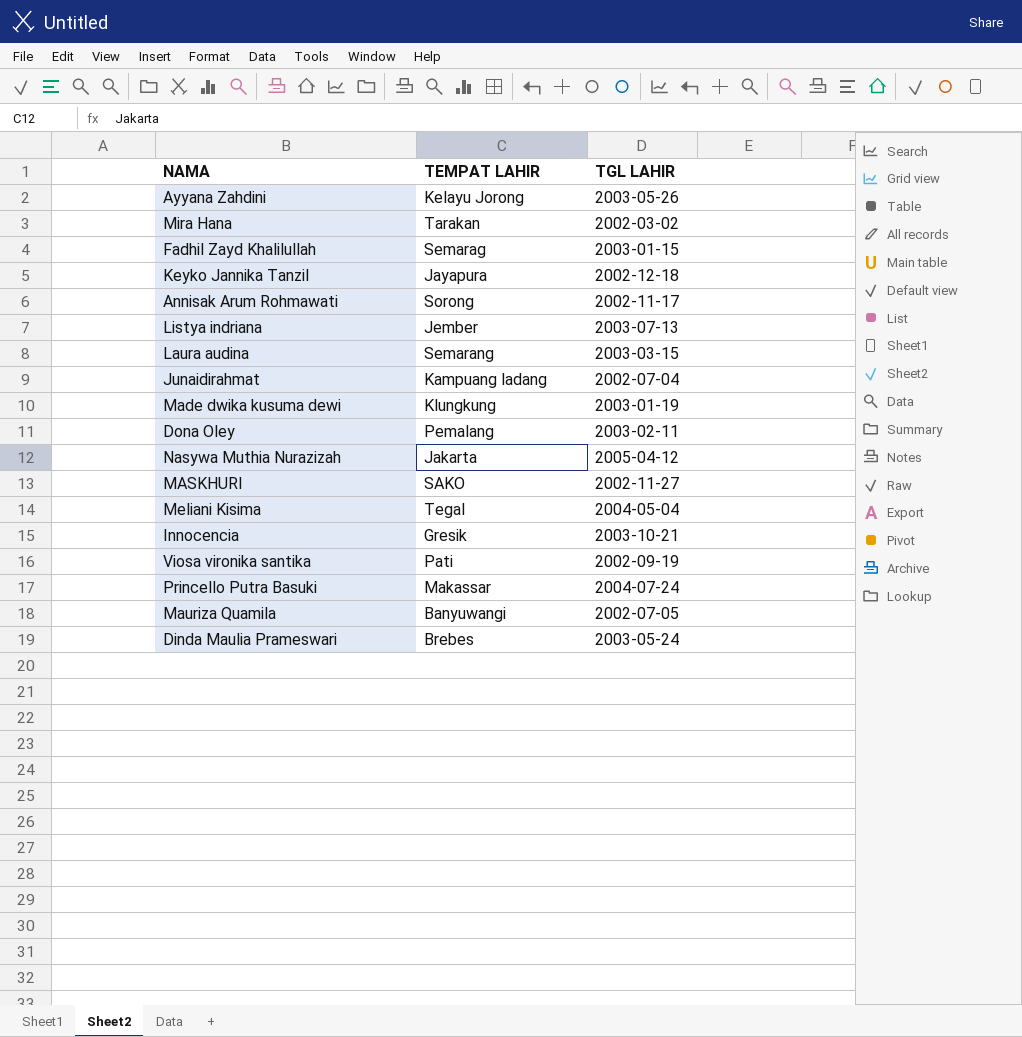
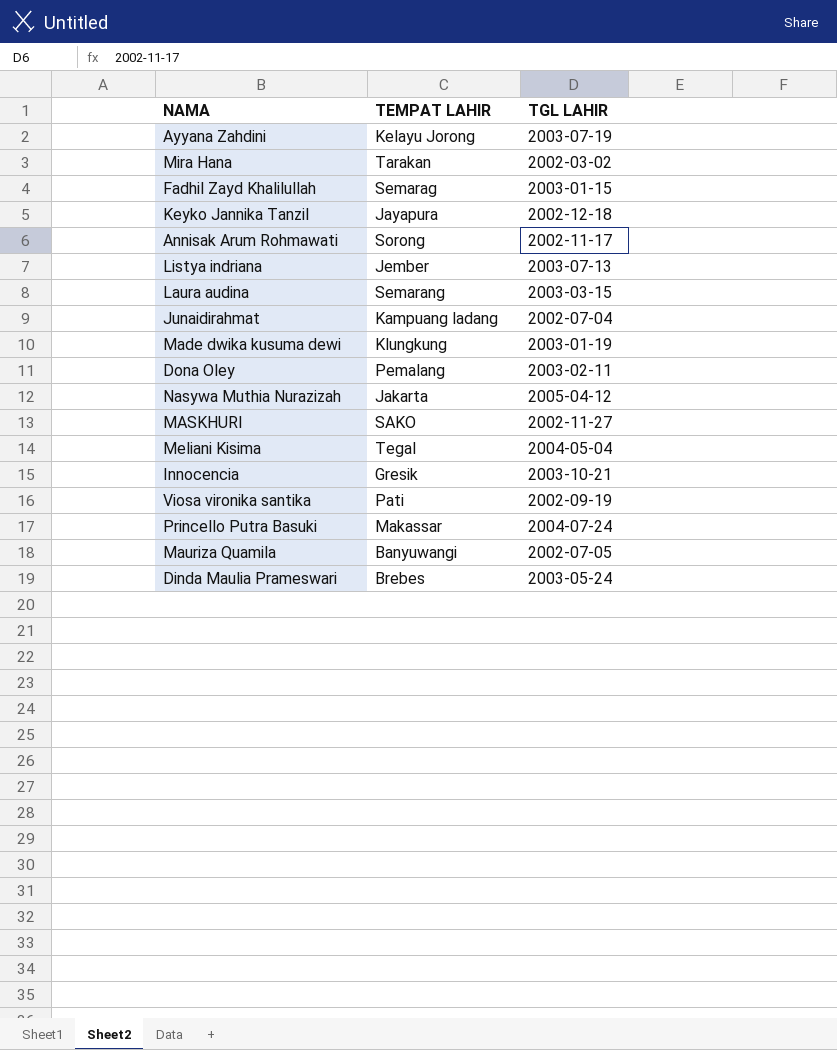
Ayyana Zahdini | TGL LAHIR: 2003-05-26 -> 2003-07-19

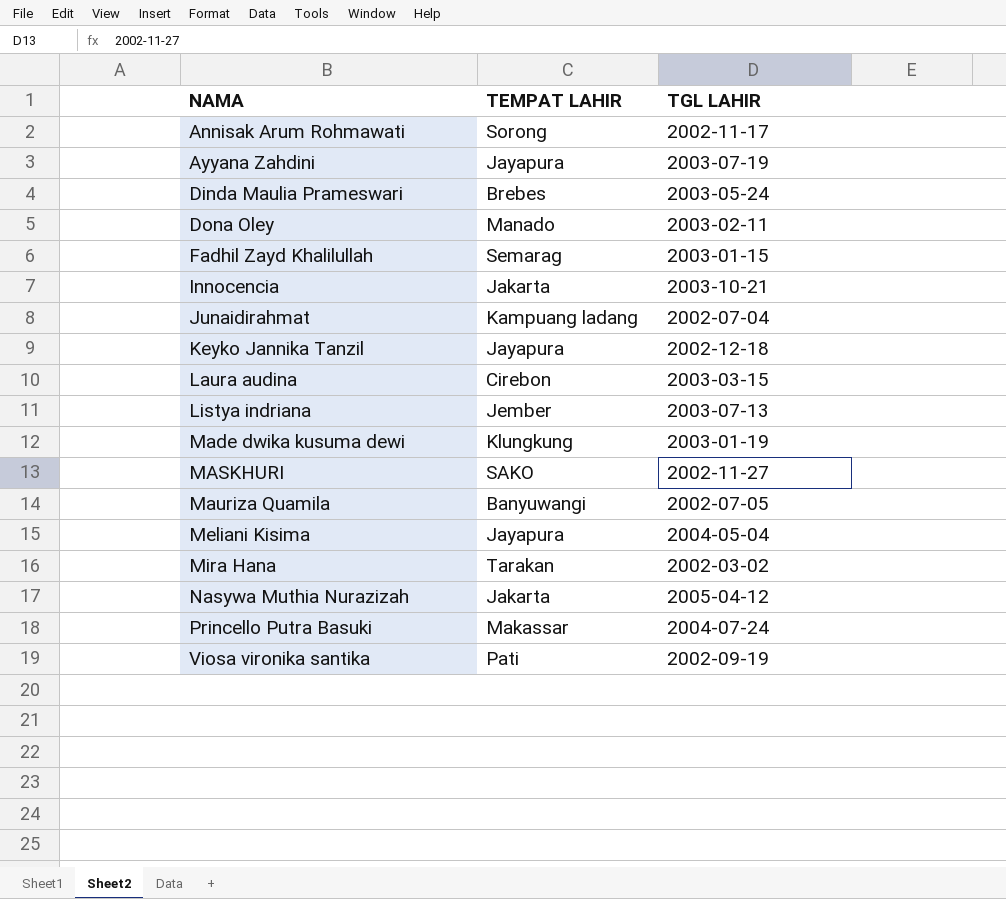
row order: none -> NAMA ascending
Ayyana Zahdini | TEMPAT LAHIR: Kelayu Jorong -> Jayapura
Dona Oley | TEMPAT LAHIR: Pemalang -> Manado
Innocencia | TEMPAT LAHIR: Gresik -> Jakarta
Laura audina | TEMPAT LAHIR: Semarang -> Cirebon
Meliani Kisima | TEMPAT LAHIR: Tegal -> Jayapura

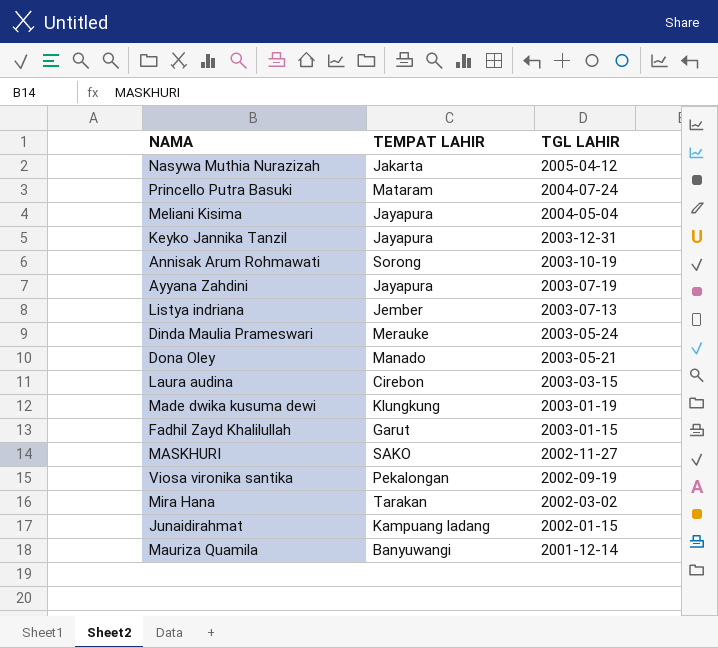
row order: NAMA ascending -> TGL LAHIR descending
row Innocencia: Jakarta | 2003-10-21 -> none
Princello Putra Basuki | TEMPAT LAHIR: Makassar -> Mataram
Keyko Jannika Tanzil | TGL LAHIR: 2002-12-18 -> 2003-12-31
Annisak Arum Rohmawati | TGL LAHIR: 2002-11-17 -> 2003-10-19
Dinda Maulia Prameswari | TEMPAT LAHIR: Brebes -> Merauke
Dona Oley | TGL LAHIR: 2003-02-11 -> 2003-05-21
Fadhil Zayd Khalilullah | TEMPAT LAHIR: Semarag -> Garut
Viosa vironika santika | TEMPAT LAHIR: Pati -> Pekalongan
Junaidirahmat | TGL LAHIR: 2002-07-04 -> 2002-01-15
Mauriza Quamila | TGL LAHIR: 2002-07-05 -> 2001-12-14

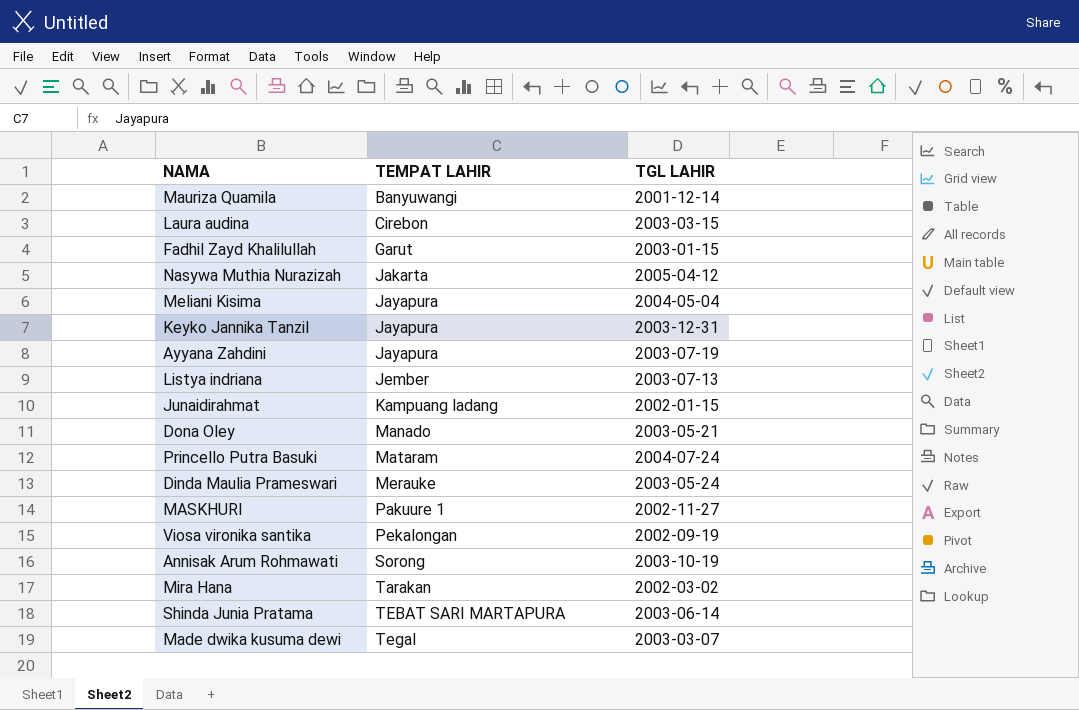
row order: TGL LAHIR descending -> TEMPAT LAHIR ascending
MASKHURI | TEMPAT LAHIR: SAKO -> Pakuure 1
row Shinda Junia Pratama: none -> TEBAT SARI MARTAPURA | 2003-06-14
Made dwika kusuma dewi | TEMPAT LAHIR: Klungkung -> Tegal
Made dwika kusuma dewi | TGL LAHIR: 2003-01-19 -> 2003-03-07

